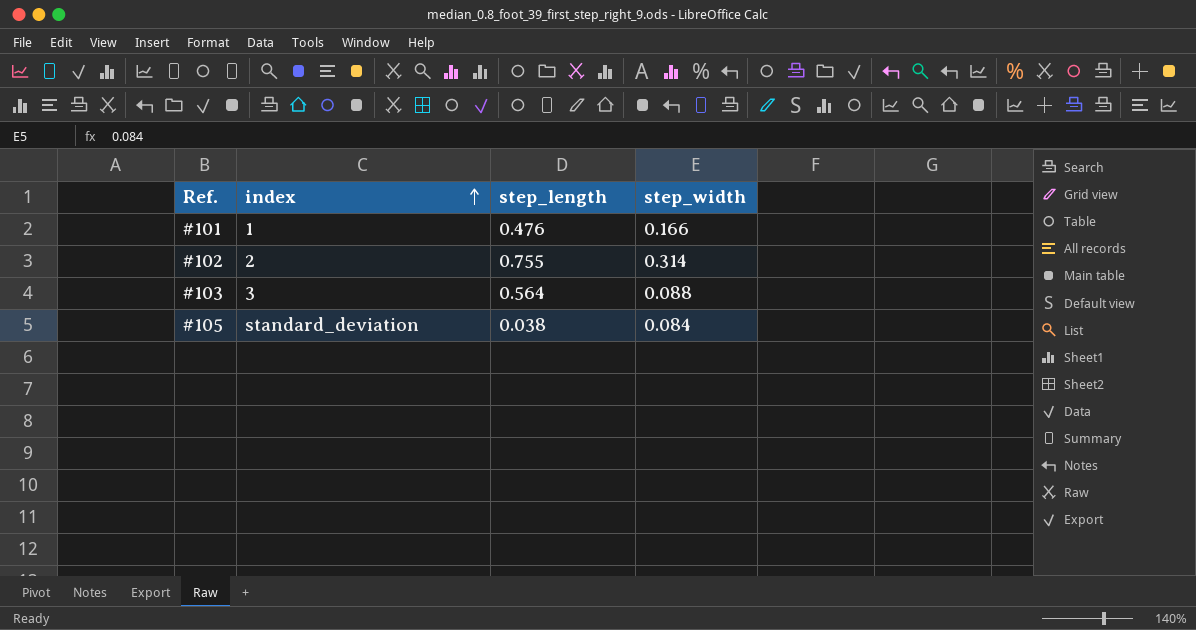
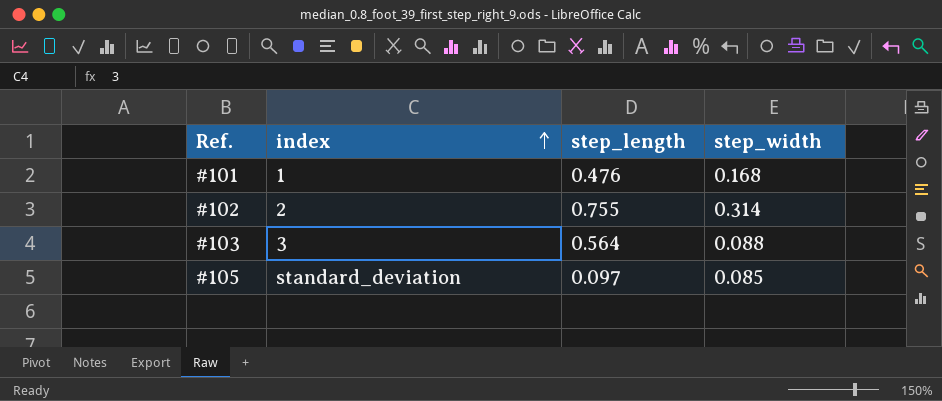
#101 | step_width: 0.166 -> 0.168
#105 | step_length: 0.038 -> 0.097
#105 | step_width: 0.084 -> 0.085

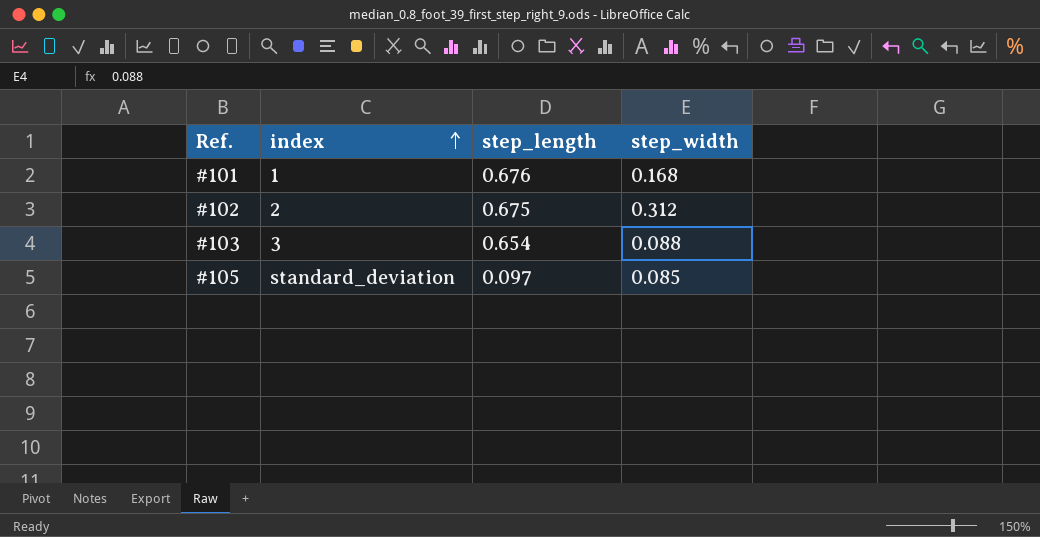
#101 | step_length: 0.476 -> 0.676
#102 | step_length: 0.755 -> 0.675
#102 | step_width: 0.314 -> 0.312
#103 | step_length: 0.564 -> 0.654

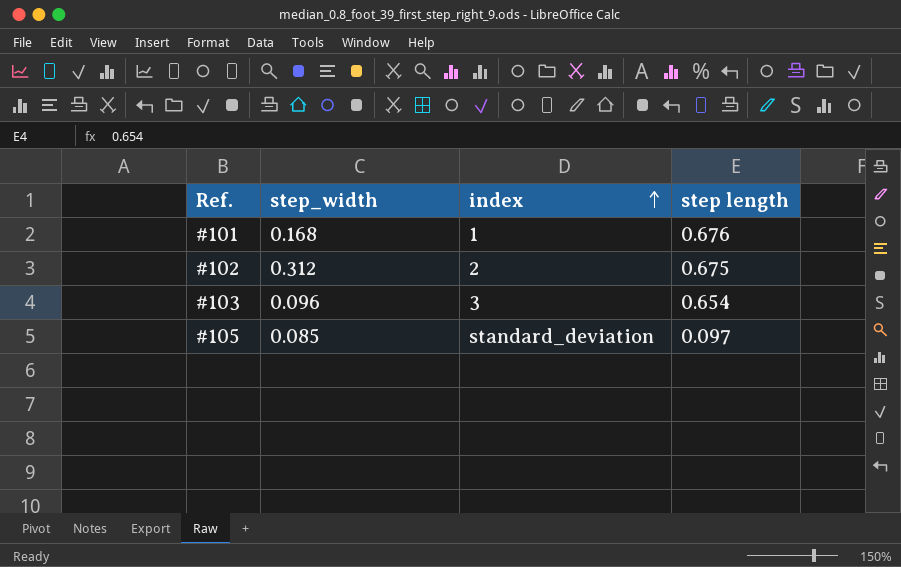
column step_width | position: 4 -> 2
column name: step_length -> step length
#103 | step_width: 0.088 -> 0.096

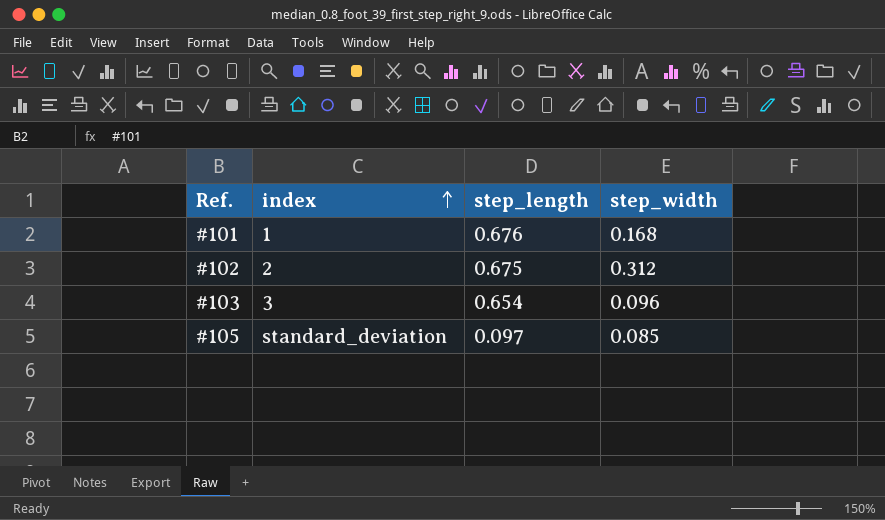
column name: step length -> step_length
column step_width | position: 2 -> 4

